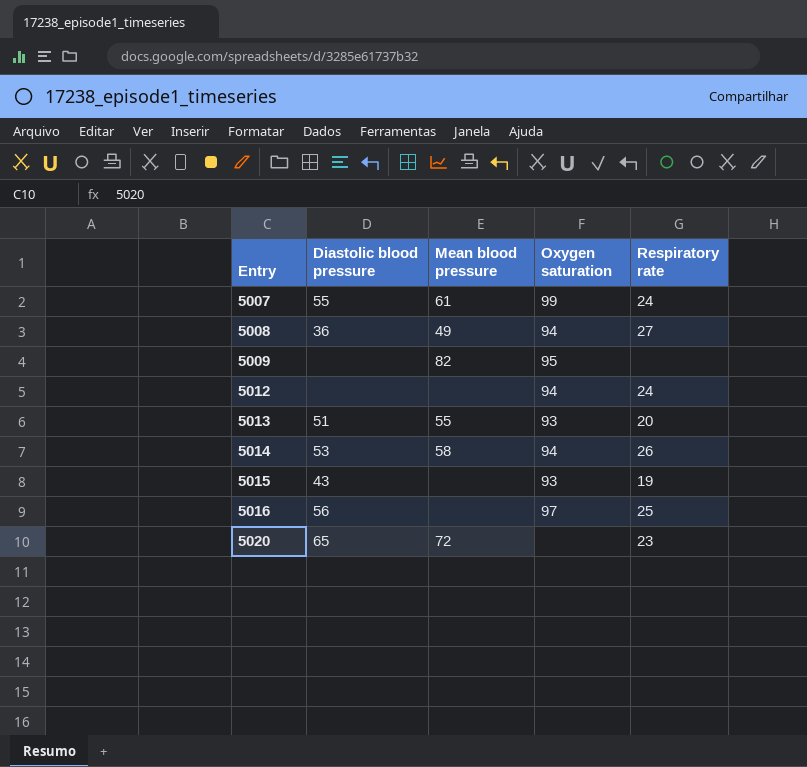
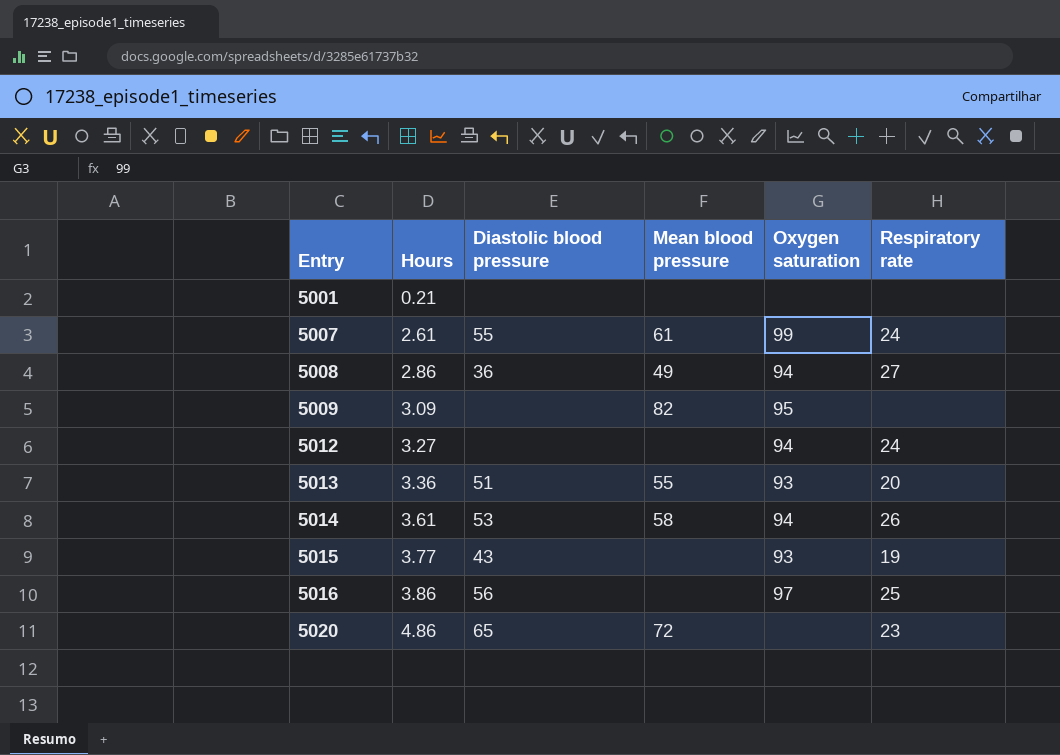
column Hours | position: none -> 2
row 5001: none -> 0.21 | none | none | none | none

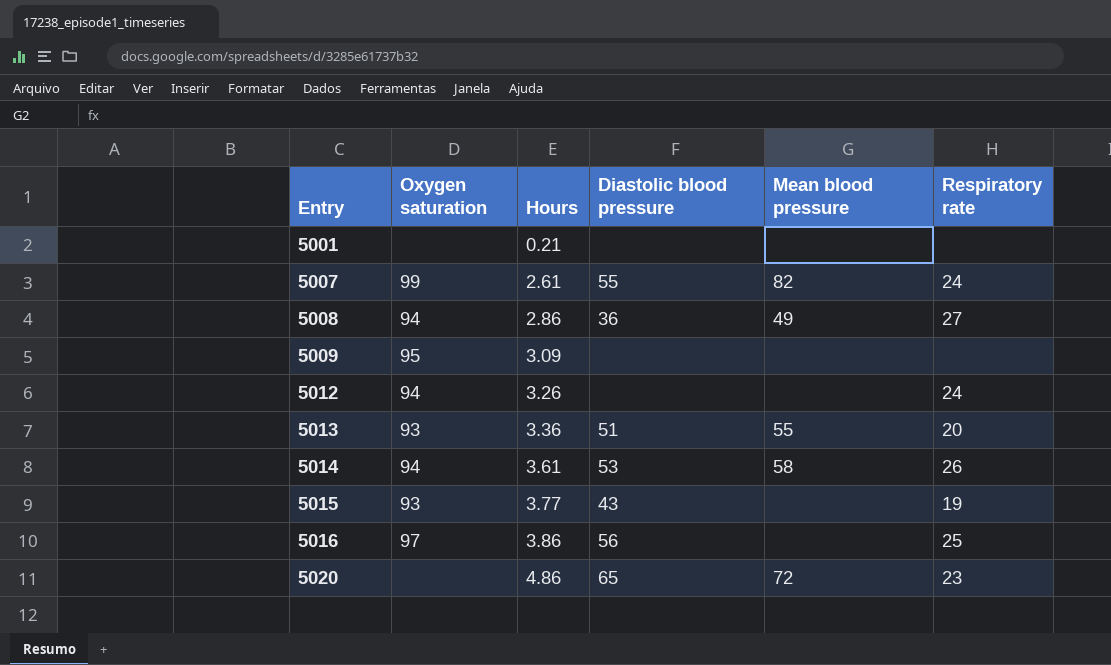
column Oxygen saturation | position: 5 -> 2
5007 | Mean blood pressure: 61 -> 82
5009 | Mean blood pressure: 82 -> none
5012 | Hours: 3.27 -> 3.26

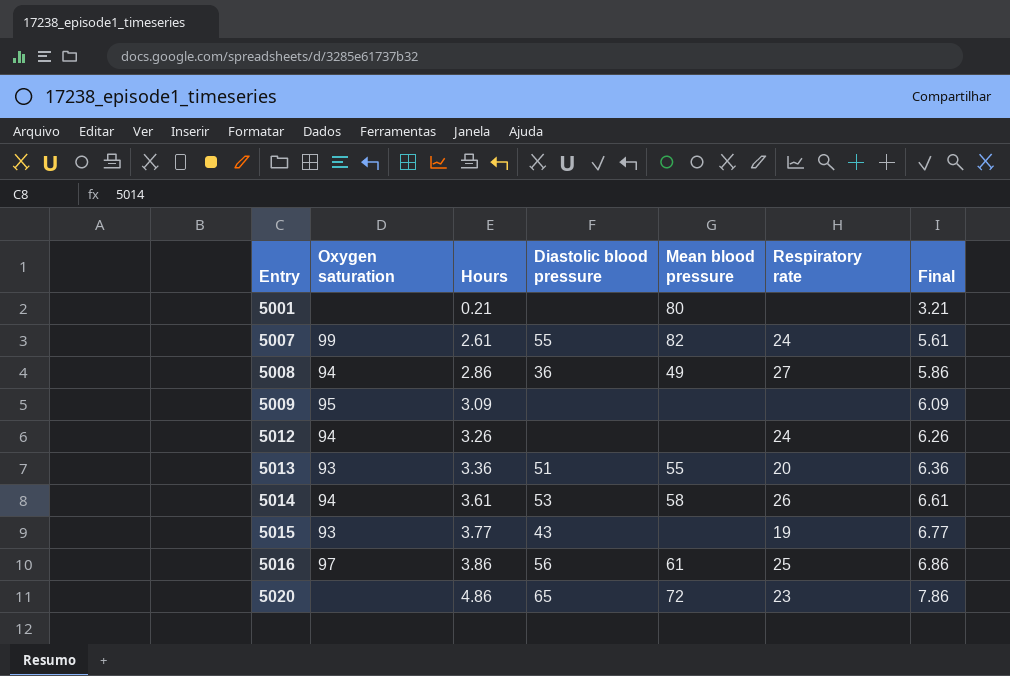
column Final | formula: none -> [Hours] + 3
5001 | Mean blood pressure: none -> 80
5016 | Mean blood pressure: none -> 61

